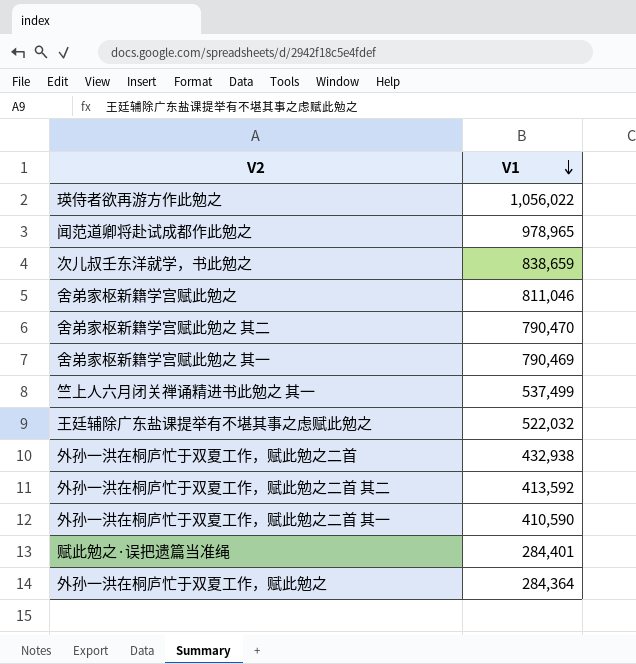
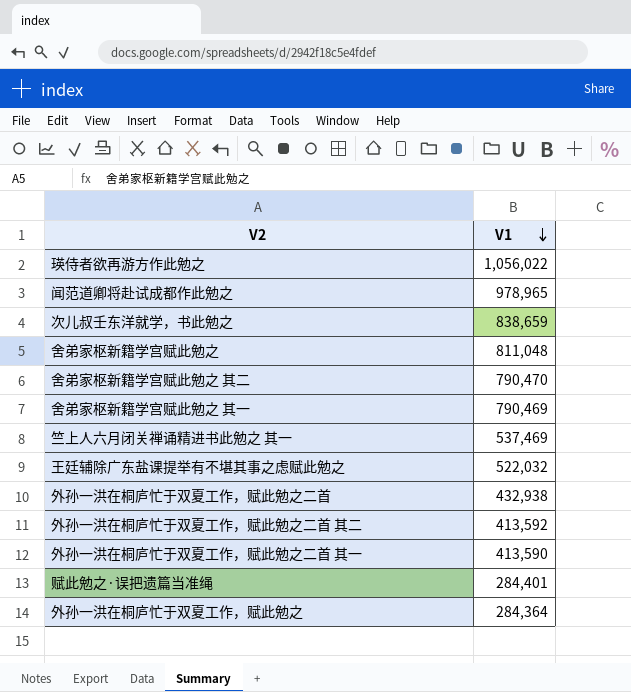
舍弟家枢新籍学宫赋此勉之 | V1: 811,046 -> 811,048
竺上人六月闭关禅诵精进书此勉之 其一 | V1: 537,499 -> 537,469
外孙一洪在桐庐忙于双夏工作，赋此勉之二首 其一 | V1: 410,590 -> 413,590

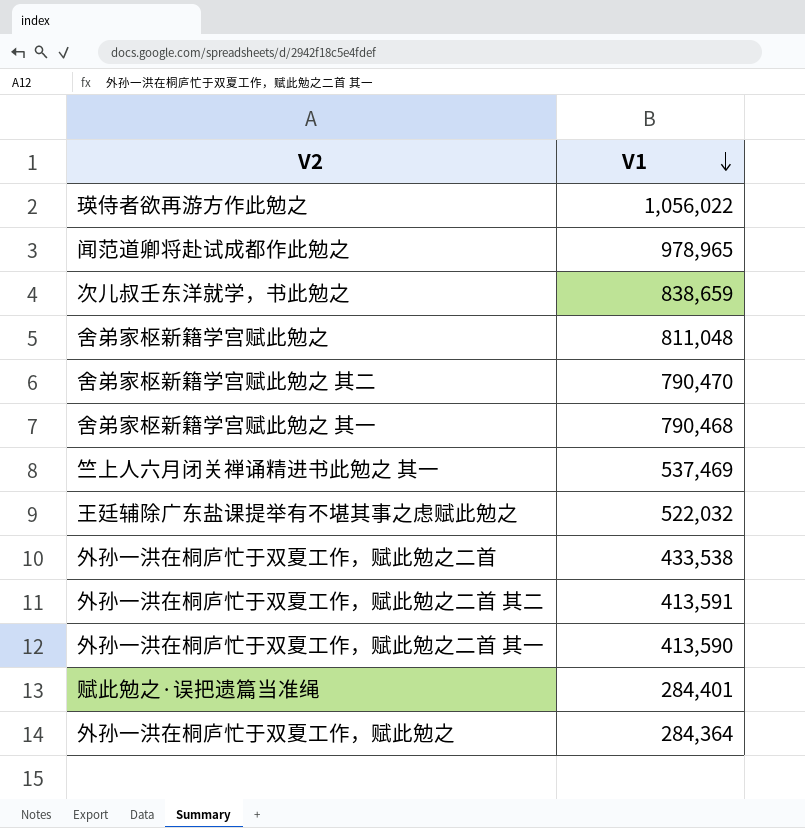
舍弟家枢新籍学宫赋此勉之 其一 | V1: 790,469 -> 790,468
外孙一洪在桐庐忙于双夏工作，赋此勉之二首 | V1: 432,938 -> 433,538
外孙一洪在桐庐忙于双夏工作，赋此勉之二首 其二 | V1: 413,592 -> 413,591

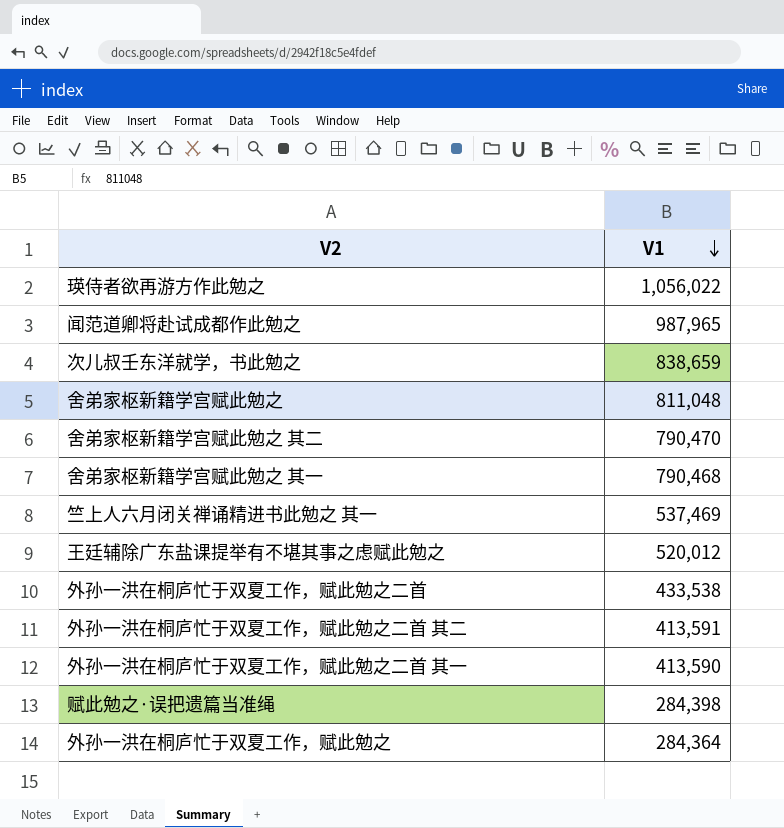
闻范道卿将赴试成都作此勉之 | V1: 978,965 -> 987,965
王廷辅除广东盐课提举有不堪其事之虑赋此勉之 | V1: 522,032 -> 520,012
赋此勉之·误把遗篇当准绳 | V1: 284,401 -> 284,398

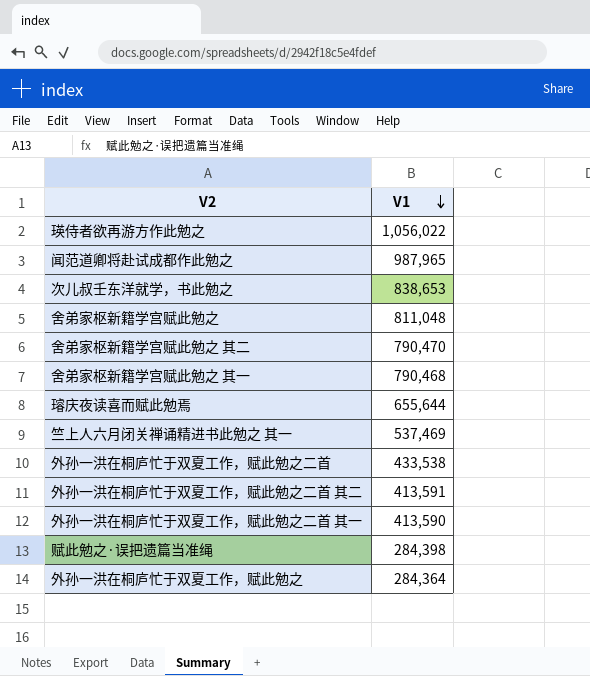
row 王廷辅除广东盐课提举有不堪其事之虑赋此勉之: 520,012 -> none
次儿叔壬东洋就学，书此勉之 | V1: 838,659 -> 838,653
row 璿庆夜读喜而赋此勉焉: none -> 655,644

